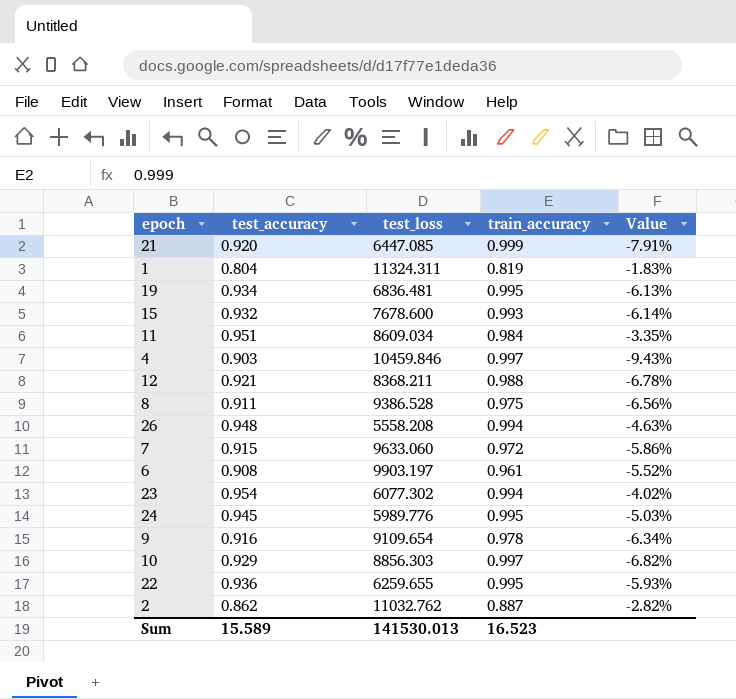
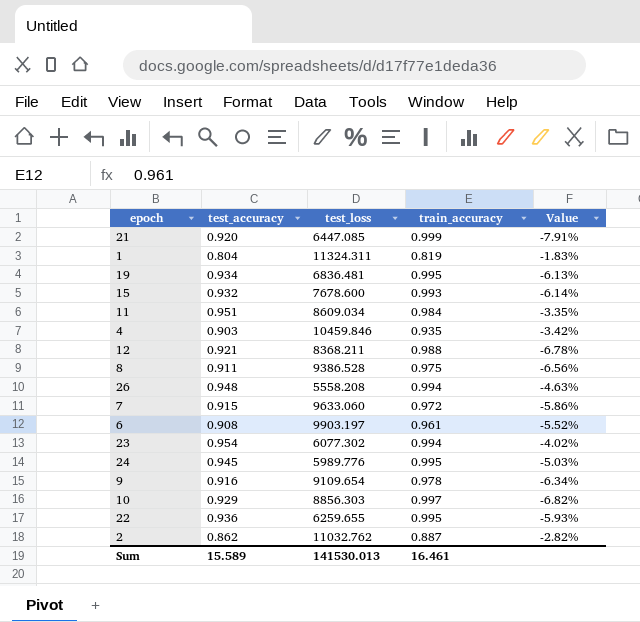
4 | train_accuracy: 0.997 -> 0.935
4 | Value: -9.43% -> -3.42%
Sum | train_accuracy: 16.523 -> 16.461

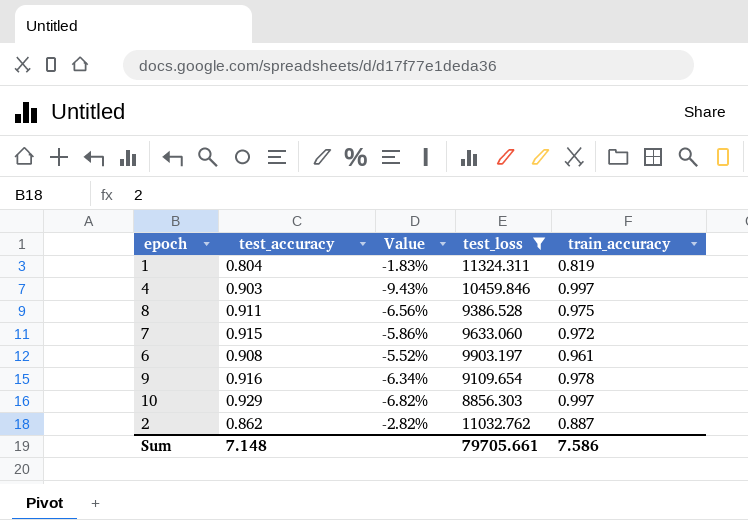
filter: none -> test_loss >= 8856.303
column Value | position: 5 -> 3
4 | Value: -3.42% -> -9.43%
4 | train_accuracy: 0.935 -> 0.997
Sum | test_accuracy: 15.589 -> 7.148
Sum | test_loss: 141530.013 -> 79705.661
Sum | train_accuracy: 16.461 -> 7.586

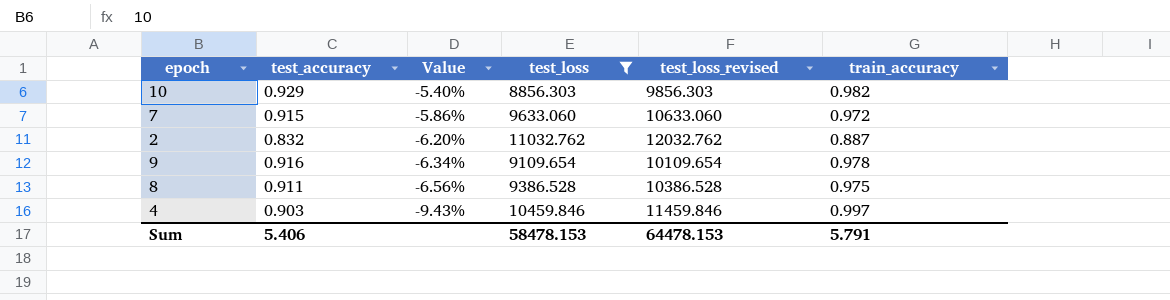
row order: none -> Value descending
column test_loss_revised | formula: none -> [test_loss] + 1000
row 1: 0.804 | -1.83% | 11324.311 | 0.819 -> none
row 6: 0.908 | -5.52% | 9903.197 | 0.961 -> none
10 | Value: -6.82% -> -5.40%
10 | train_accuracy: 0.997 -> 0.982
2 | test_accuracy: 0.862 -> 0.832
2 | Value: -2.82% -> -6.20%
Sum | test_accuracy: 7.148 -> 5.406
Sum | test_loss: 79705.661 -> 58478.153
Sum | train_accuracy: 7.586 -> 5.791

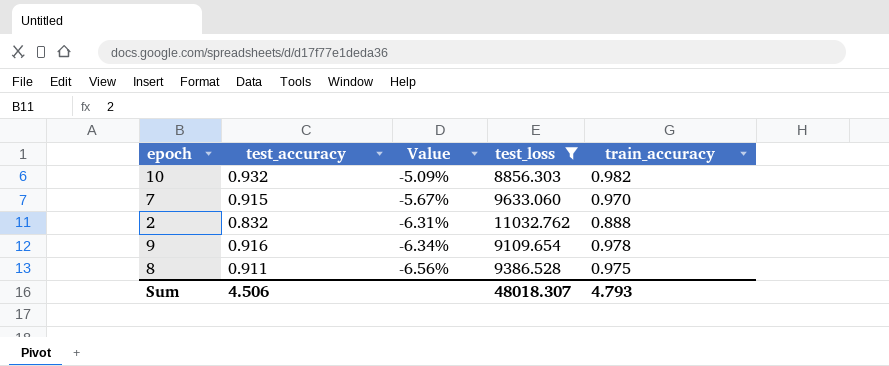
column test_loss_revised | formula: [test_loss] + 1000 -> none
row 4: 0.903 | -9.43% | 10459.846 | 11459.846 | 0.997 -> none
10 | test_accuracy: 0.929 -> 0.932
10 | Value: -5.40% -> -5.09%
7 | Value: -5.86% -> -5.67%
7 | train_accuracy: 0.972 -> 0.970
2 | Value: -6.20% -> -6.31%
2 | train_accuracy: 0.887 -> 0.888
Sum | test_accuracy: 5.406 -> 4.506
Sum | test_loss: 58478.153 -> 48018.307
Sum | train_accuracy: 5.791 -> 4.793

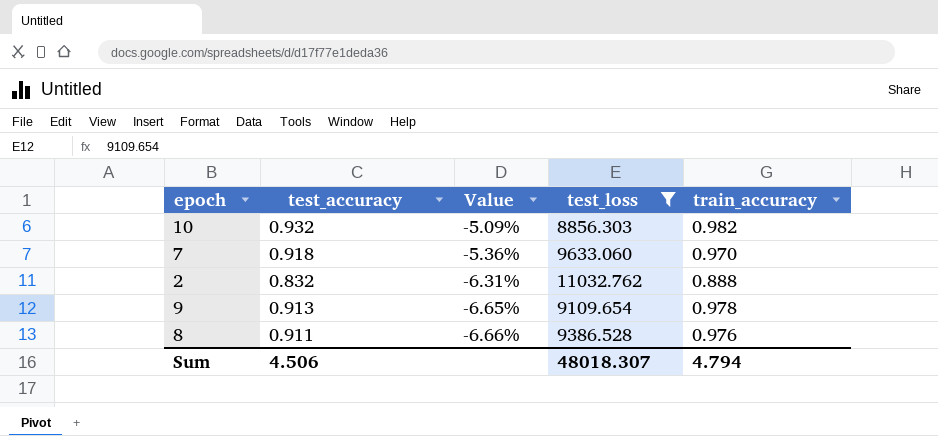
7 | test_accuracy: 0.915 -> 0.918
7 | Value: -5.67% -> -5.36%
9 | test_accuracy: 0.916 -> 0.913
9 | Value: -6.34% -> -6.65%
8 | Value: -6.56% -> -6.66%
8 | train_accuracy: 0.975 -> 0.976
Sum | train_accuracy: 4.793 -> 4.794

